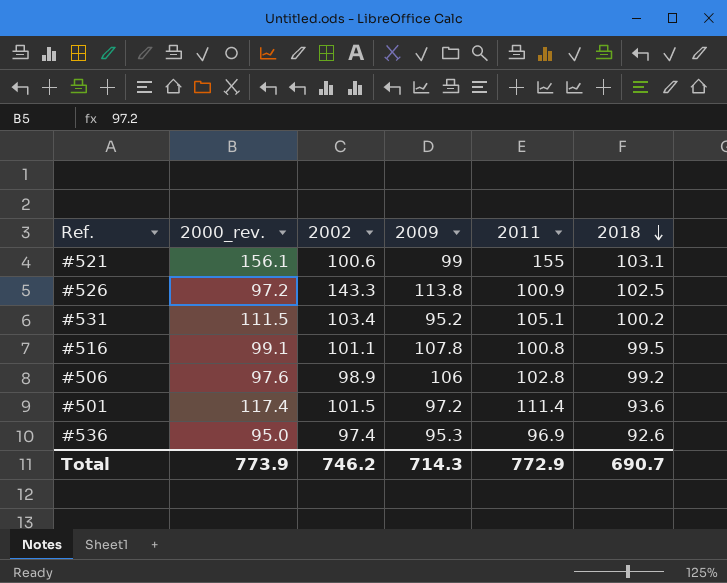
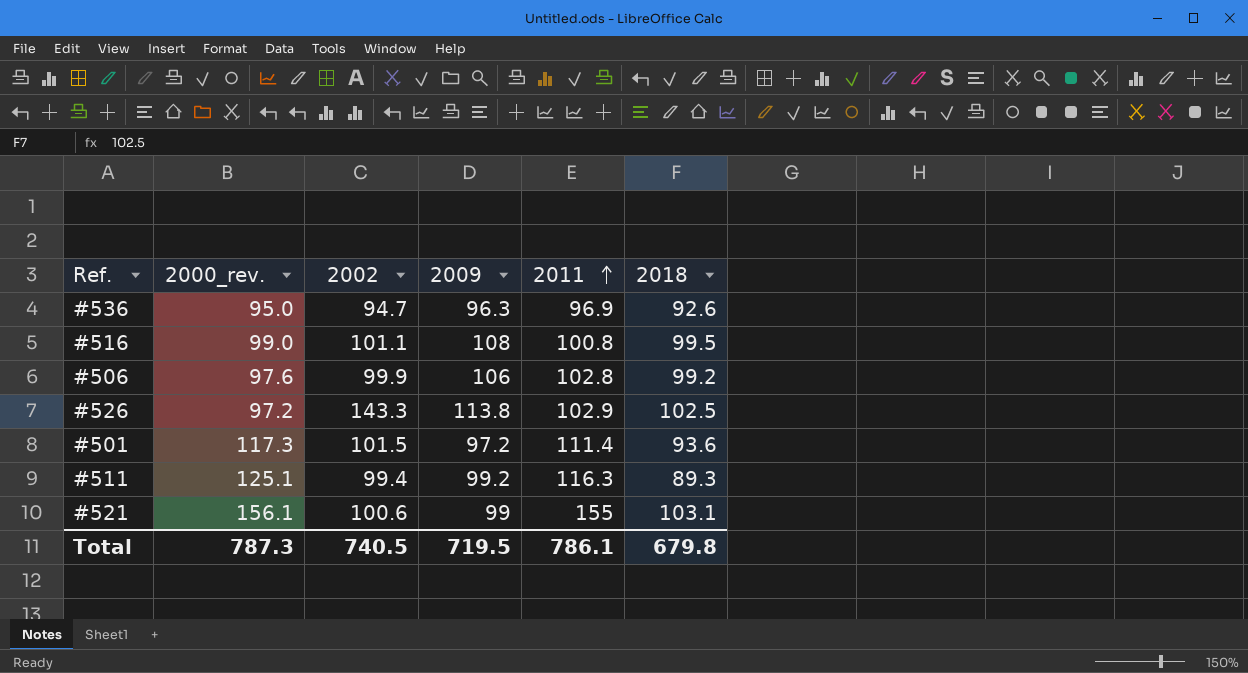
row order: 2018 descending -> 2011 ascending
row #531: 111.5 | 103.4 | 95.2 | 105.1 | 100.2 -> none
#536 | 2002: 97.4 -> 94.7
#536 | 2009: 95.3 -> 96.3
#516 | 2000_rev.: 99.1 -> 99.0
#516 | 2009: 107.8 -> 108
#506 | 2002: 98.9 -> 99.9
#526 | 2011: 100.9 -> 102.9
#501 | 2000_rev.: 117.4 -> 117.3
row #511: none -> 125.1 | 99.4 | 99.2 | 116.3 | 89.3
Total | 2000_rev.: 773.9 -> 787.3
Total | 2002: 746.2 -> 740.5
Total | 2009: 714.3 -> 719.5
Total | 2011: 772.9 -> 786.1
Total | 2018: 690.7 -> 679.8

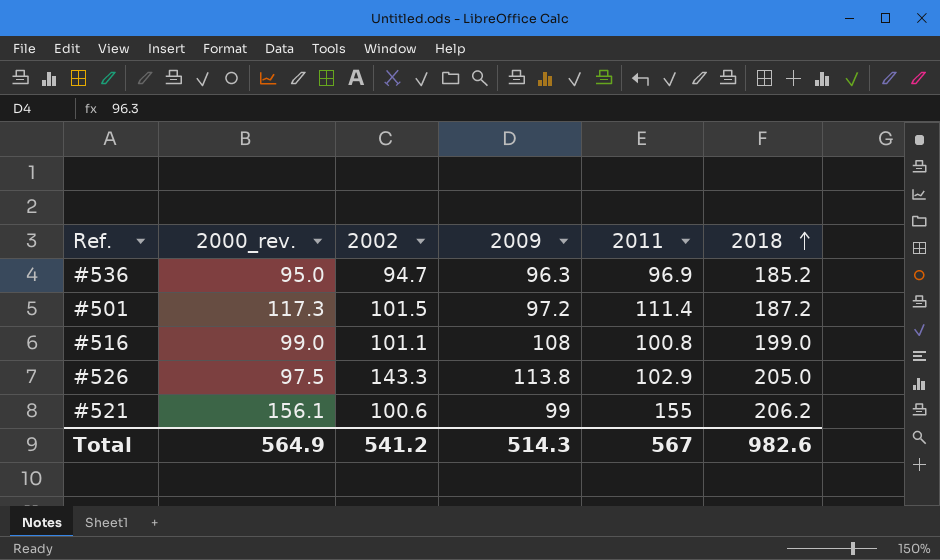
row order: 2011 ascending -> 2018 ascending
row #506: 97.6 | 99.9 | 106 | 102.8 | 99.2 -> none
row #511: 125.1 | 99.4 | 99.2 | 116.3 | 89.3 -> none
#536 | 2018: 92.6 -> 185.2
#501 | 2018: 93.6 -> 187.2
#516 | 2018: 99.5 -> 199.0
#526 | 2000_rev.: 97.2 -> 97.5
#526 | 2018: 102.5 -> 205.0
#521 | 2018: 103.1 -> 206.2
Total | 2000_rev.: 787.3 -> 564.9
Total | 2002: 740.5 -> 541.2
Total | 2009: 719.5 -> 514.3
Total | 2011: 786.1 -> 567
Total | 2018: 679.8 -> 982.6

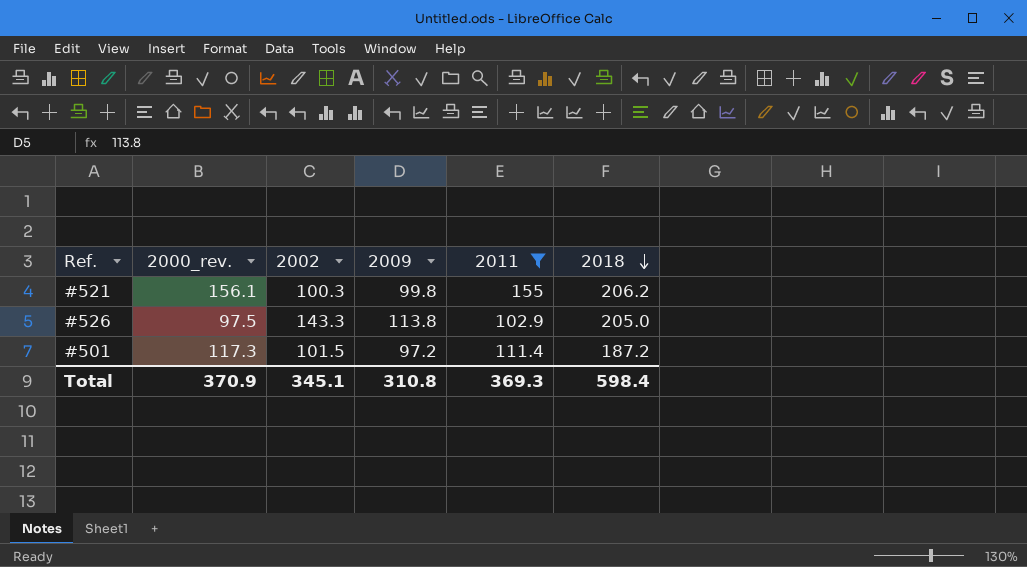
filter: none -> 2011 >= 102.9
row order: 2018 ascending -> 2018 descending
#521 | 2002: 100.6 -> 100.3
#521 | 2009: 99 -> 99.8
Total | 2000_rev.: 564.9 -> 370.9
Total | 2002: 541.2 -> 345.1
Total | 2009: 514.3 -> 310.8
Total | 2011: 567 -> 369.3
Total | 2018: 982.6 -> 598.4

